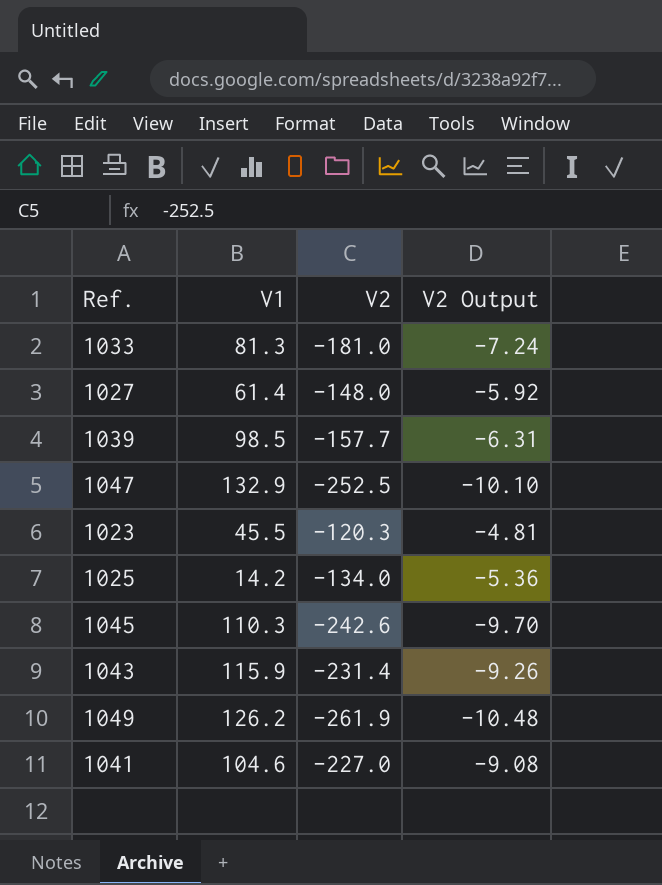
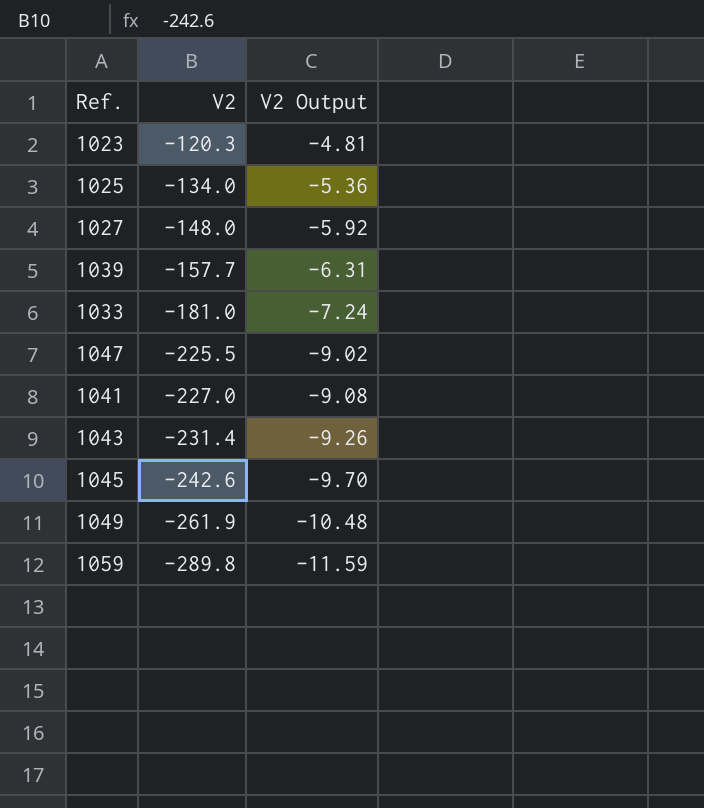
row order: none -> V2 descending
column V1 | position: 2 -> none
1047 | V2: -252.5 -> -225.5
1047 | V2 Output: -10.10 -> -9.02
row 1059: none -> -289.8 | -11.59

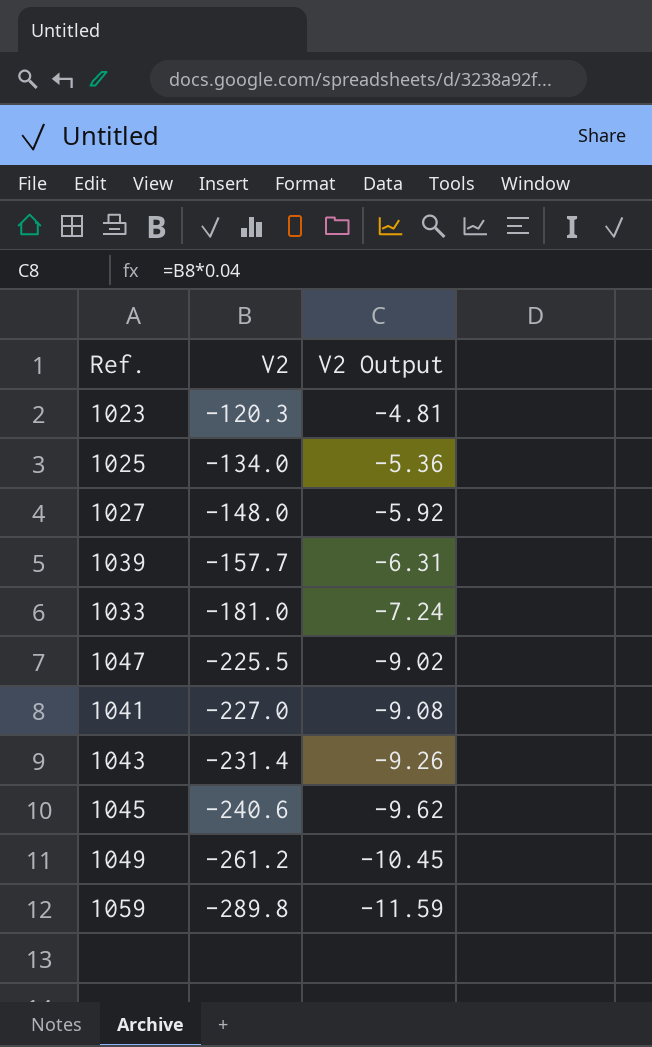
1045 | V2: -242.6 -> -240.6
1045 | V2 Output: -9.70 -> -9.62
1049 | V2: -261.9 -> -261.2
1049 | V2 Output: -10.48 -> -10.45

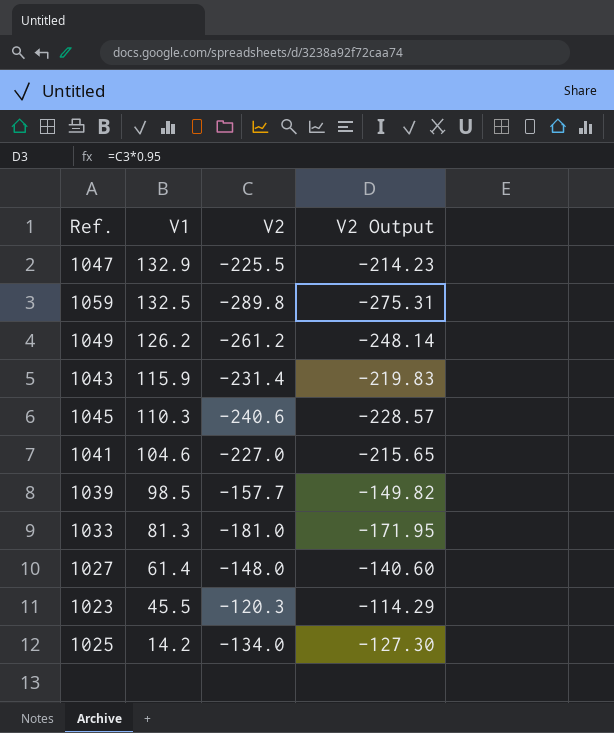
row order: V2 descending -> V1 descending
column V1 | position: none -> 2
column V2 Output | formula: [V2] * 0.04 -> [V2] * 0.95

